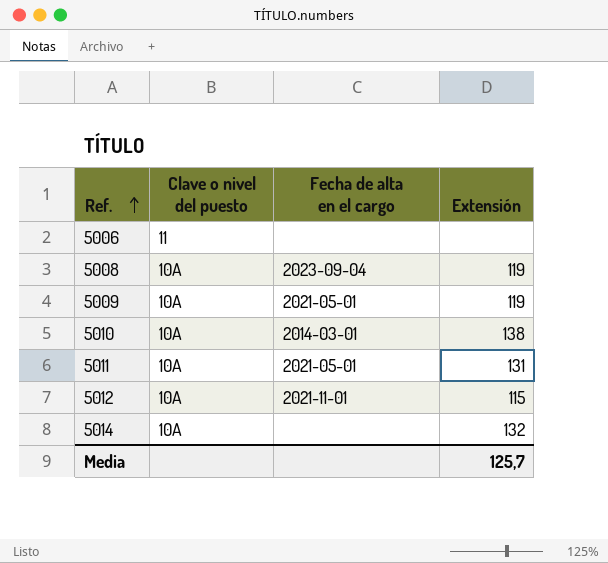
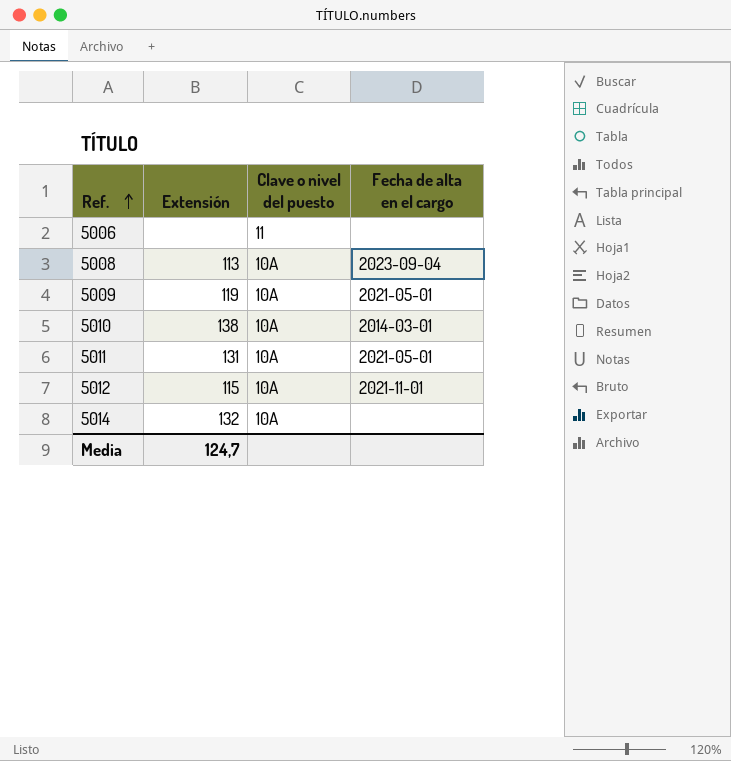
column Extensión | position: 4 -> 2
5008 | Extensión: 119 -> 113
Media | Extensión: 125,7 -> 124,7

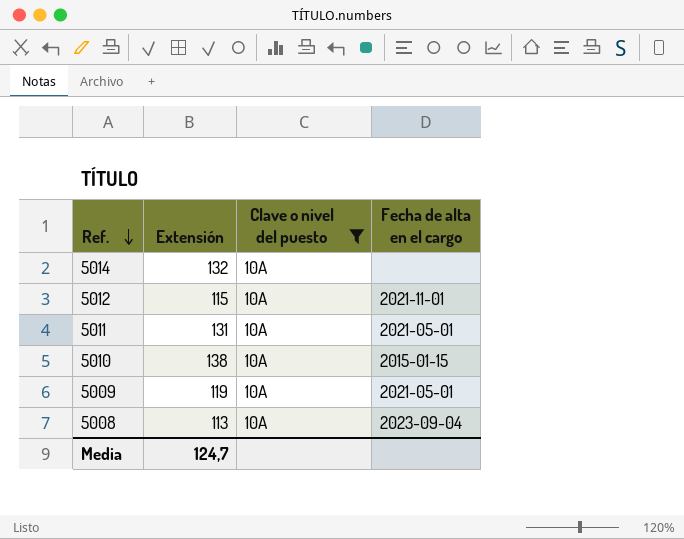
filter: none -> Clave o nivel del puesto = 10A
row order: Ref. ascending -> Ref. descending
5010 | Fecha de alta en el cargo: 2014-03-01 -> 2015-01-15

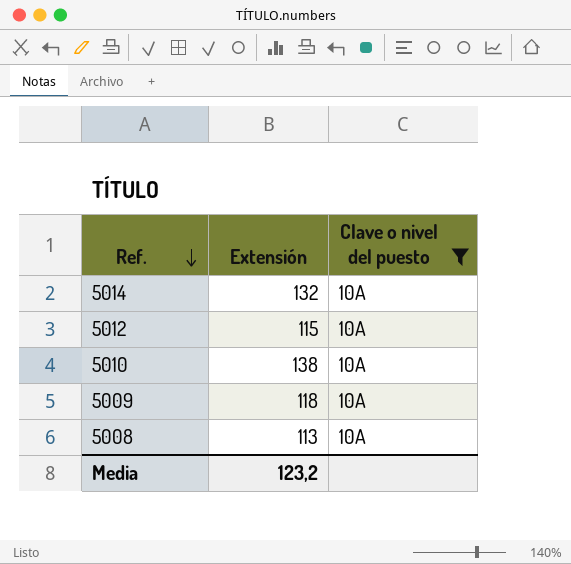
column Fecha de alta en el cargo | position: 4 -> none
row 5011: 131 | 10A | 2021-05-01 -> none
5009 | Extensión: 119 -> 118
Media | Extensión: 124,7 -> 123,2

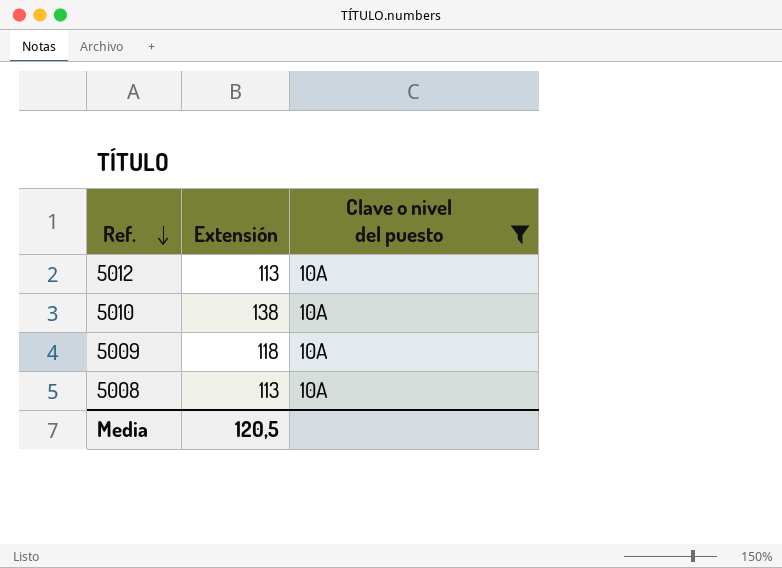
row 5014: 132 | 10A -> none
5012 | Extensión: 115 -> 113
Media | Extensión: 123,2 -> 120,5

